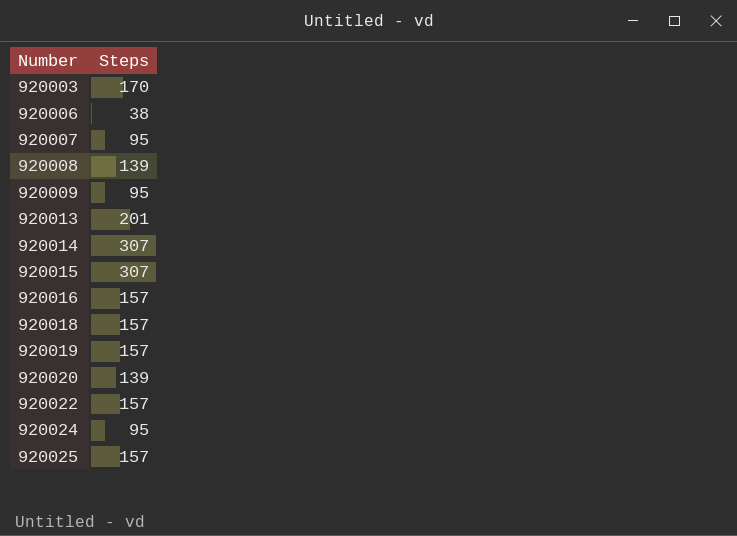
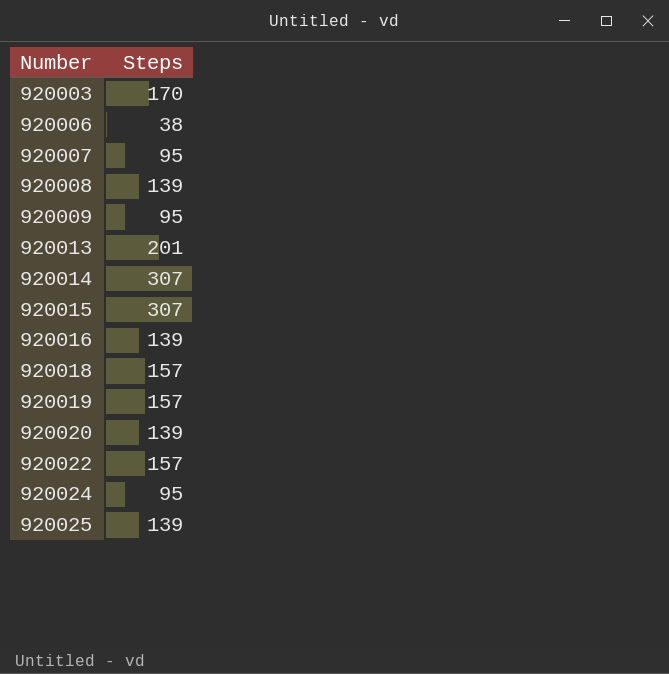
920016 | Steps: 157 -> 139
920025 | Steps: 157 -> 139

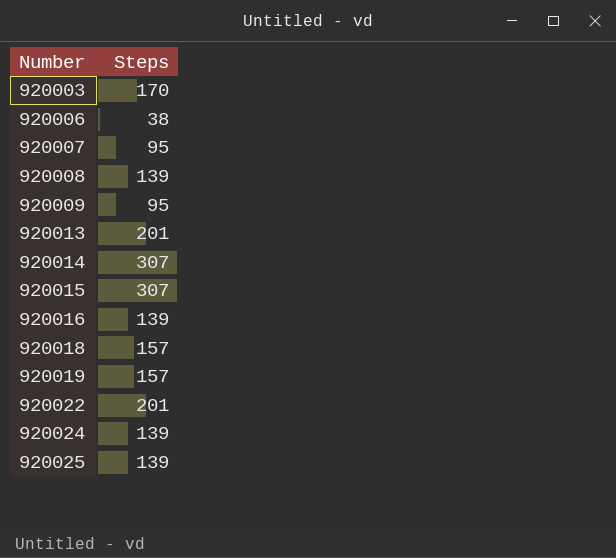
row 920020: 139 -> none
920022 | Steps: 157 -> 201
920024 | Steps: 95 -> 139

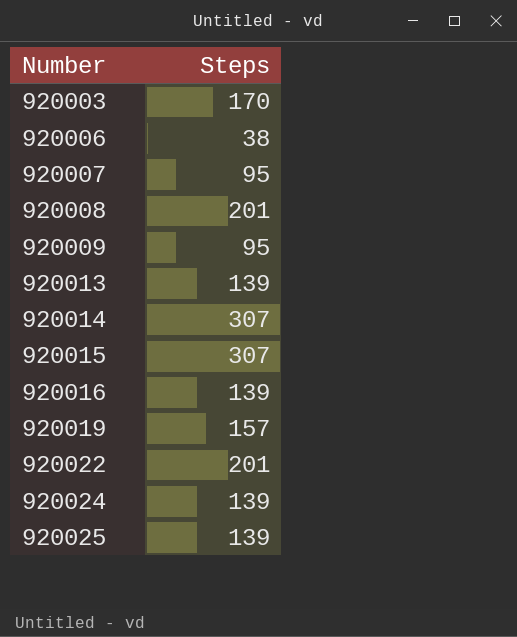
row 920018: 157 -> none
920008 | Steps: 139 -> 201
920013 | Steps: 201 -> 139

